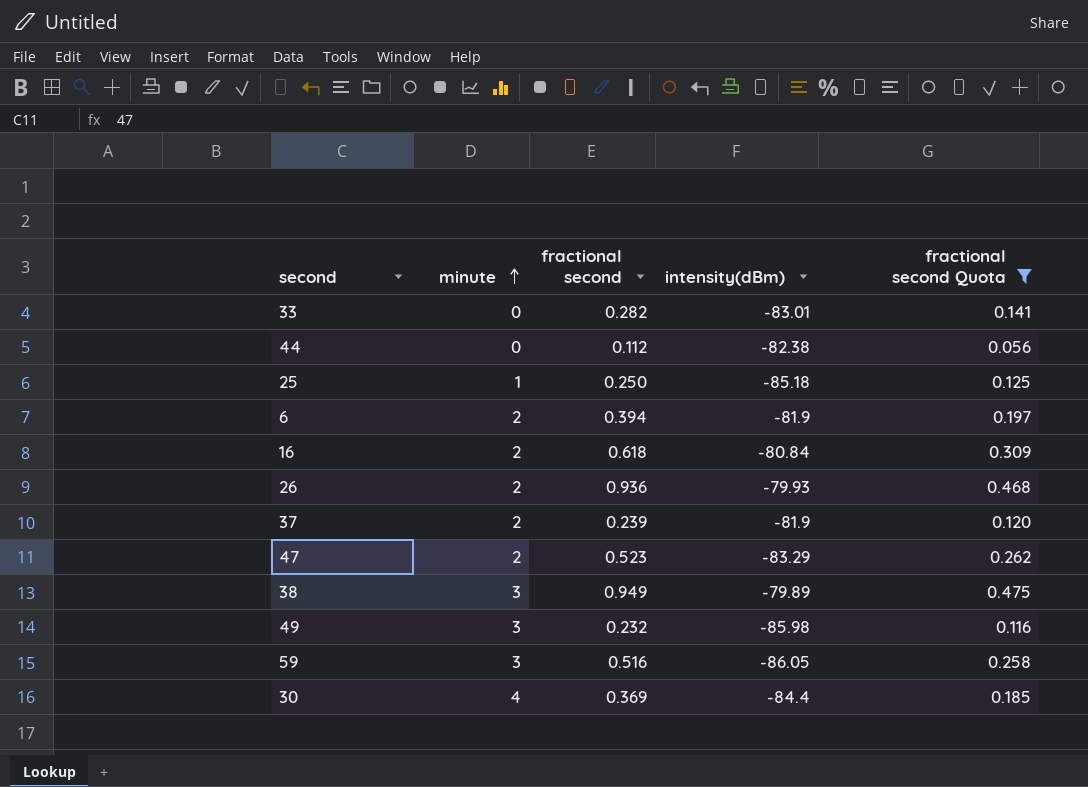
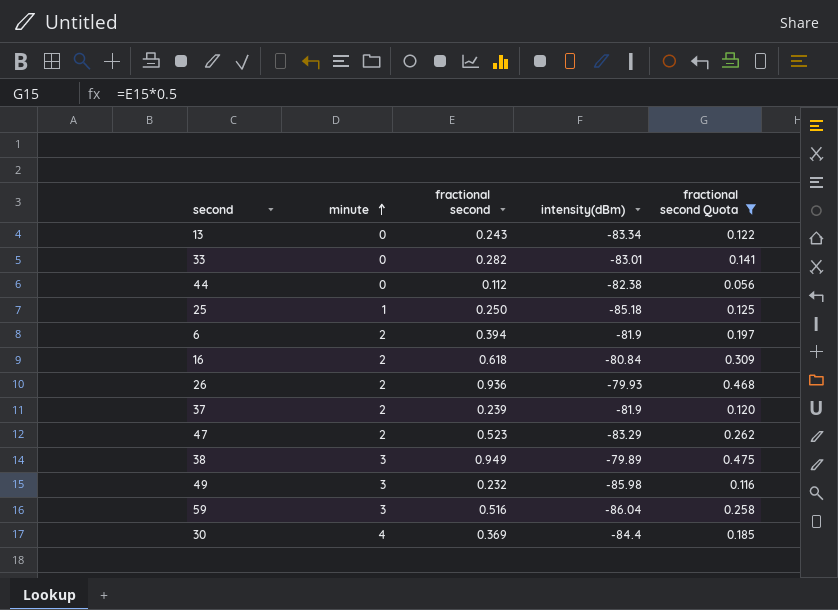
row 13: none -> 0 | 0.243 | -83.34 | 0.122
59 | intensity(dBm): -86.05 -> -86.04

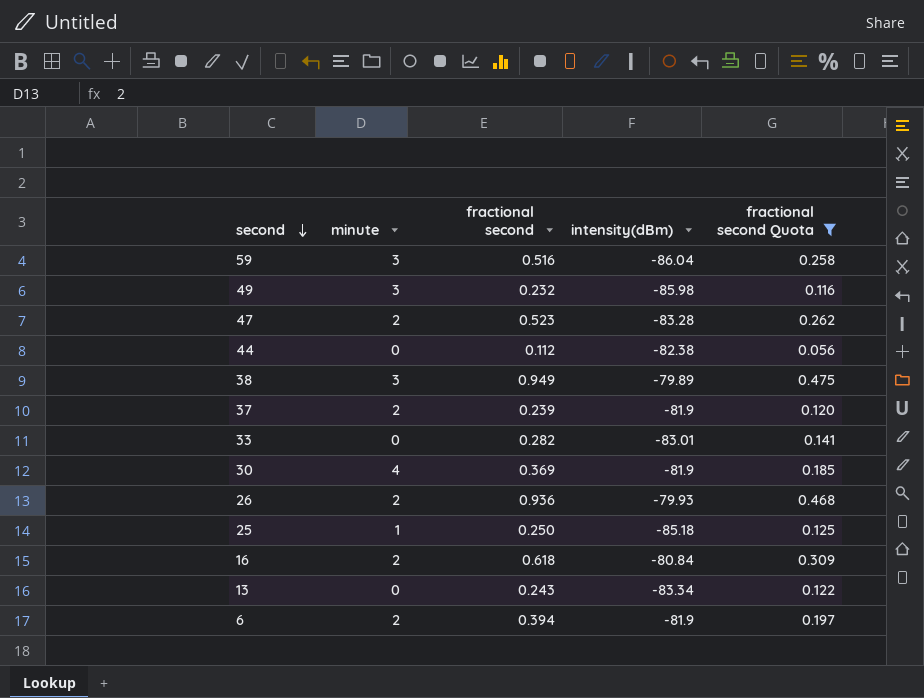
row order: minute ascending -> second descending
47 | intensity(dBm): -83.29 -> -83.28
30 | intensity(dBm): -84.4 -> -81.9

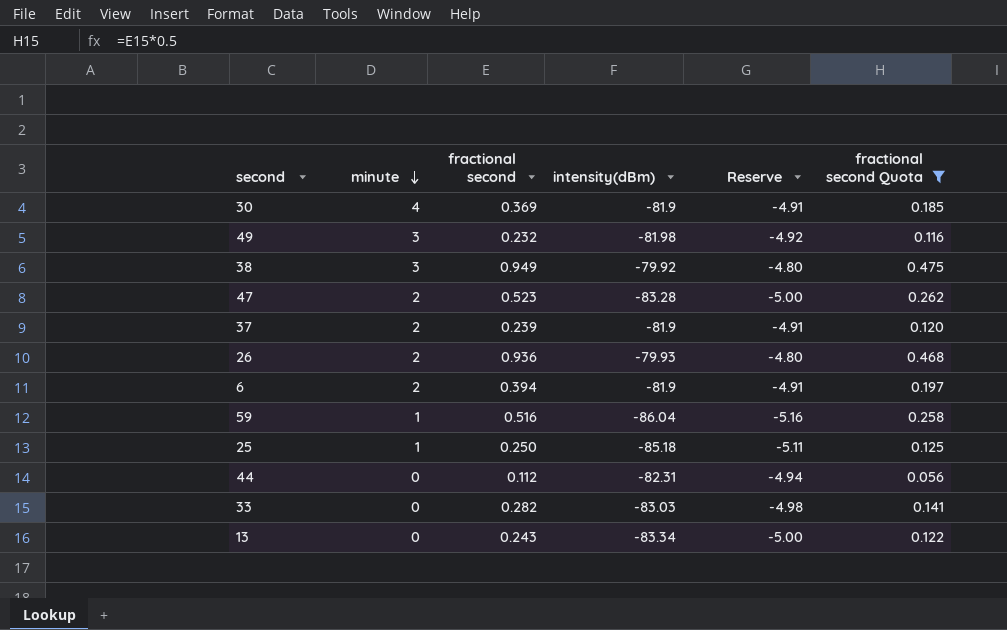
row order: second descending -> minute descending
column Reserve | formula: none -> [intensity(dBm)] * 0.06
row 16: 2 | 0.618 | -80.84 | 0.309 -> none
49 | intensity(dBm): -85.98 -> -81.98
38 | intensity(dBm): -79.89 -> -79.92
59 | minute: 3 -> 1
44 | intensity(dBm): -82.38 -> -82.31
33 | intensity(dBm): -83.01 -> -83.03

